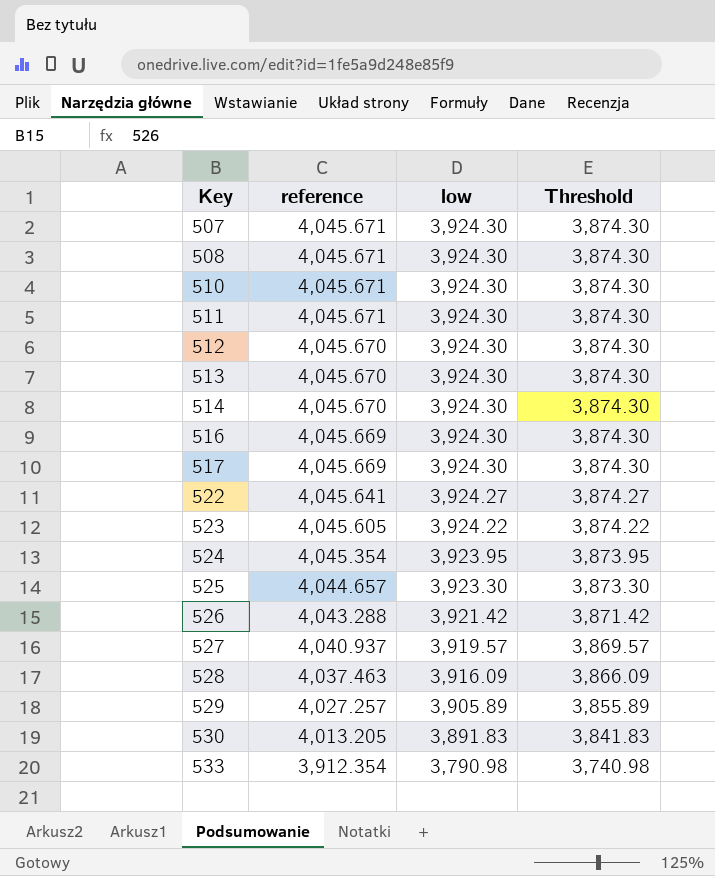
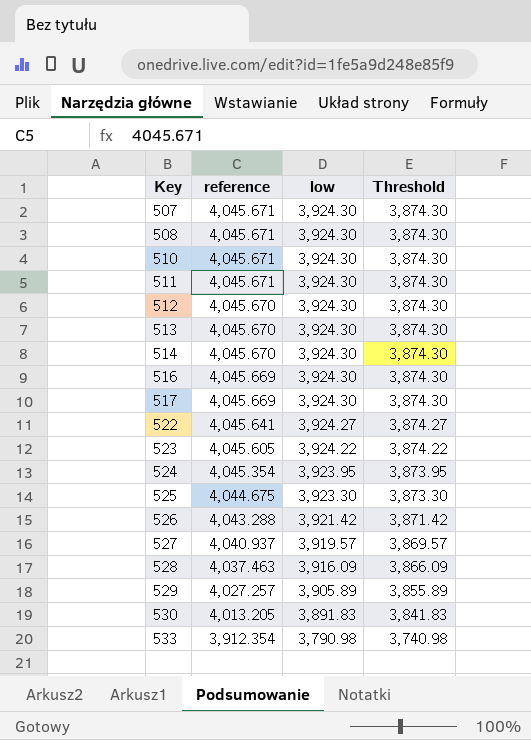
525 | reference: 4,044.657 -> 4,044.675

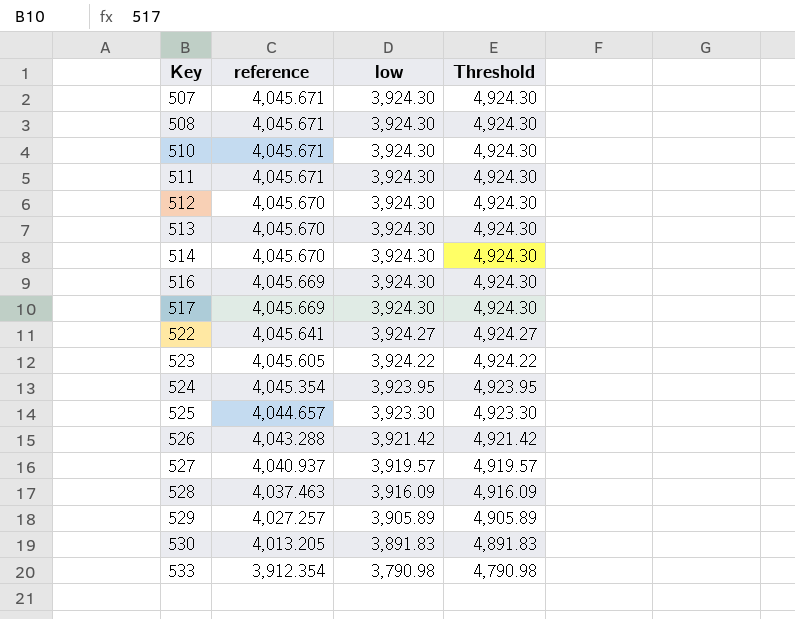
column Threshold | formula: [low] - 50 -> [low] + 1000
525 | reference: 4,044.675 -> 4,044.657

